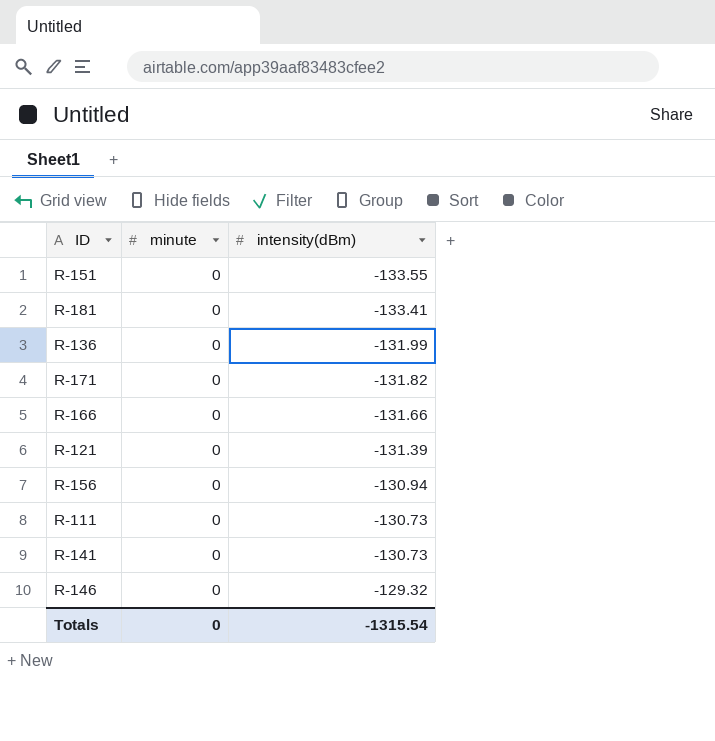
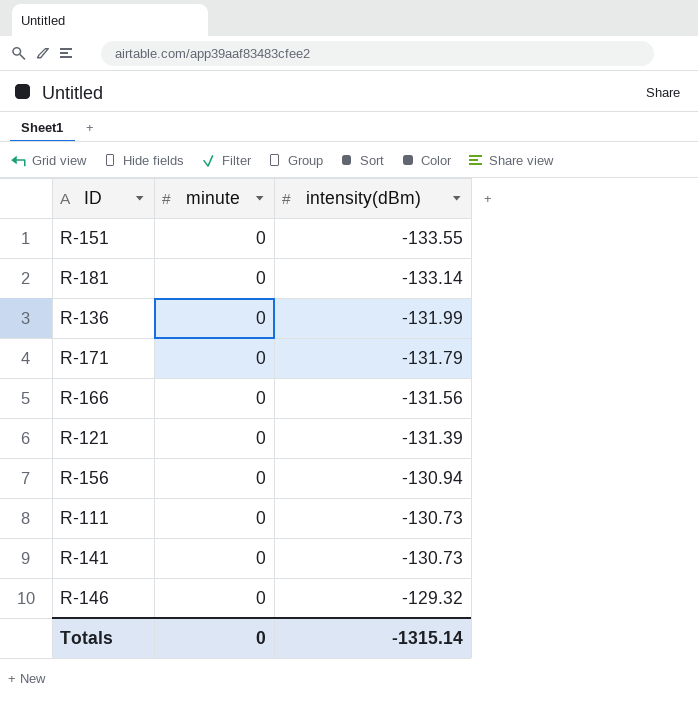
R-181 | intensity(dBm): -133.41 -> -133.14
R-171 | intensity(dBm): -131.82 -> -131.79
R-166 | intensity(dBm): -131.66 -> -131.56
Totals | intensity(dBm): -1315.54 -> -1315.14

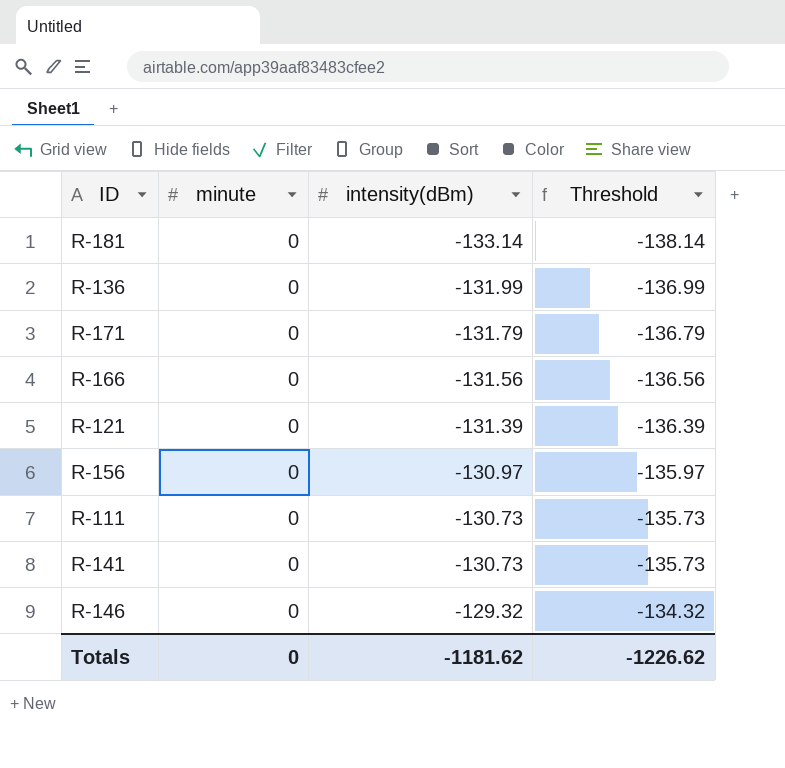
column Threshold | formula: none -> [intensity(dBm)] - 5
row R-151: 0 | -133.55 -> none
R-156 | intensity(dBm): -130.94 -> -130.97
Totals | intensity(dBm): -1315.14 -> -1181.62

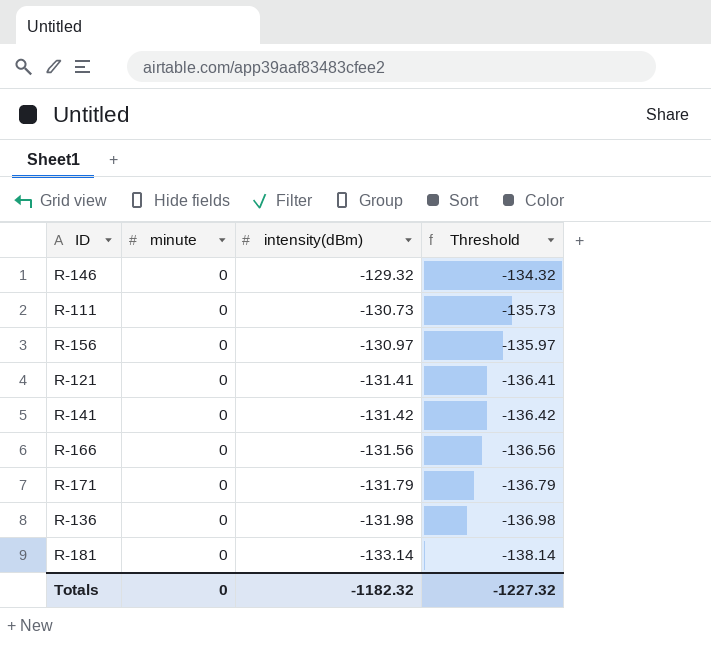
row order: intensity(dBm) ascending -> intensity(dBm) descending
R-121 | intensity(dBm): -131.39 -> -131.41
R-121 | Threshold: -136.39 -> -136.41
R-141 | intensity(dBm): -130.73 -> -131.42
R-141 | Threshold: -135.73 -> -136.42
R-136 | intensity(dBm): -131.99 -> -131.98
R-136 | Threshold: -136.99 -> -136.98
Totals | intensity(dBm): -1181.62 -> -1182.32
Totals | Threshold: -1226.62 -> -1227.32

